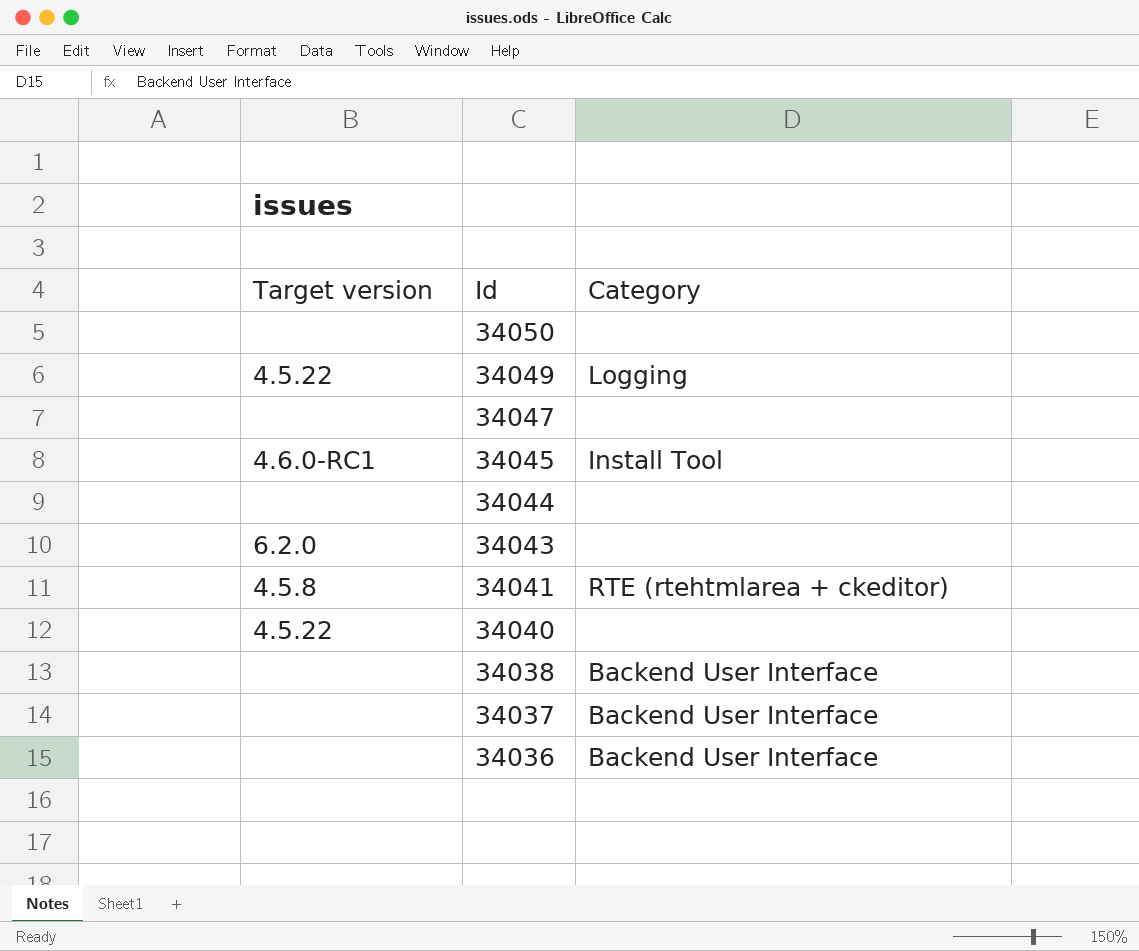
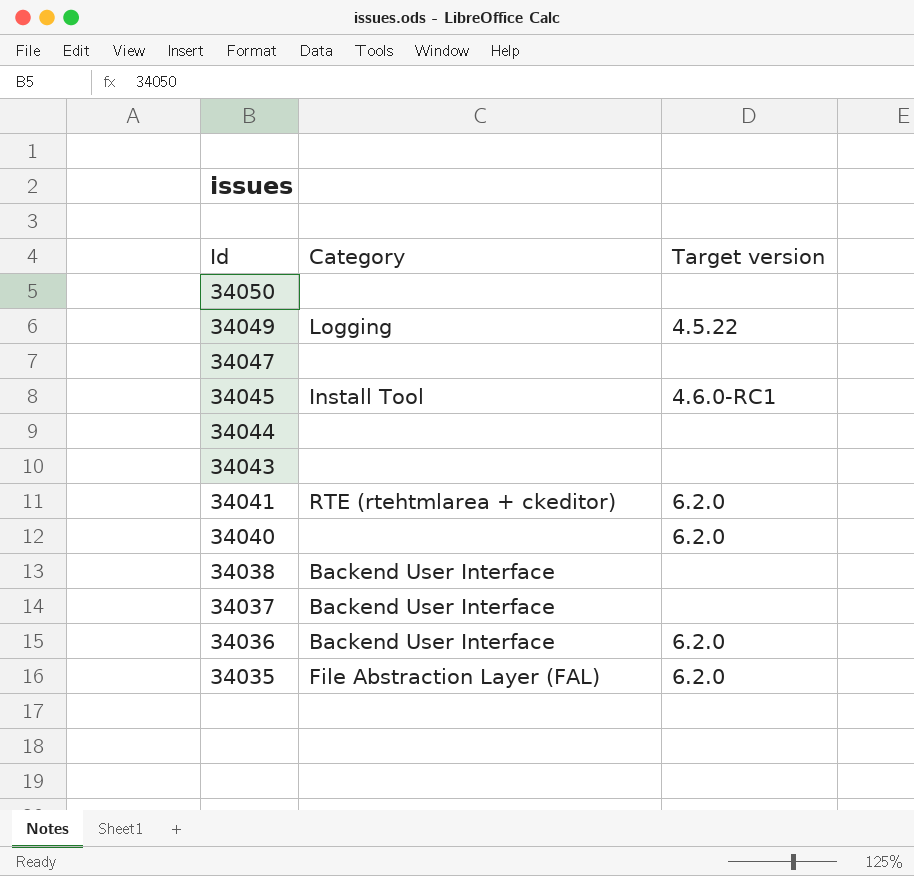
column Target version | position: 1 -> 3
34043 | Target version: 6.2.0 -> none
34041 | Target version: 4.5.8 -> 6.2.0
34040 | Target version: 4.5.22 -> 6.2.0
34036 | Target version: none -> 6.2.0
row 34035: none -> File Abstraction Layer (FAL) | 6.2.0

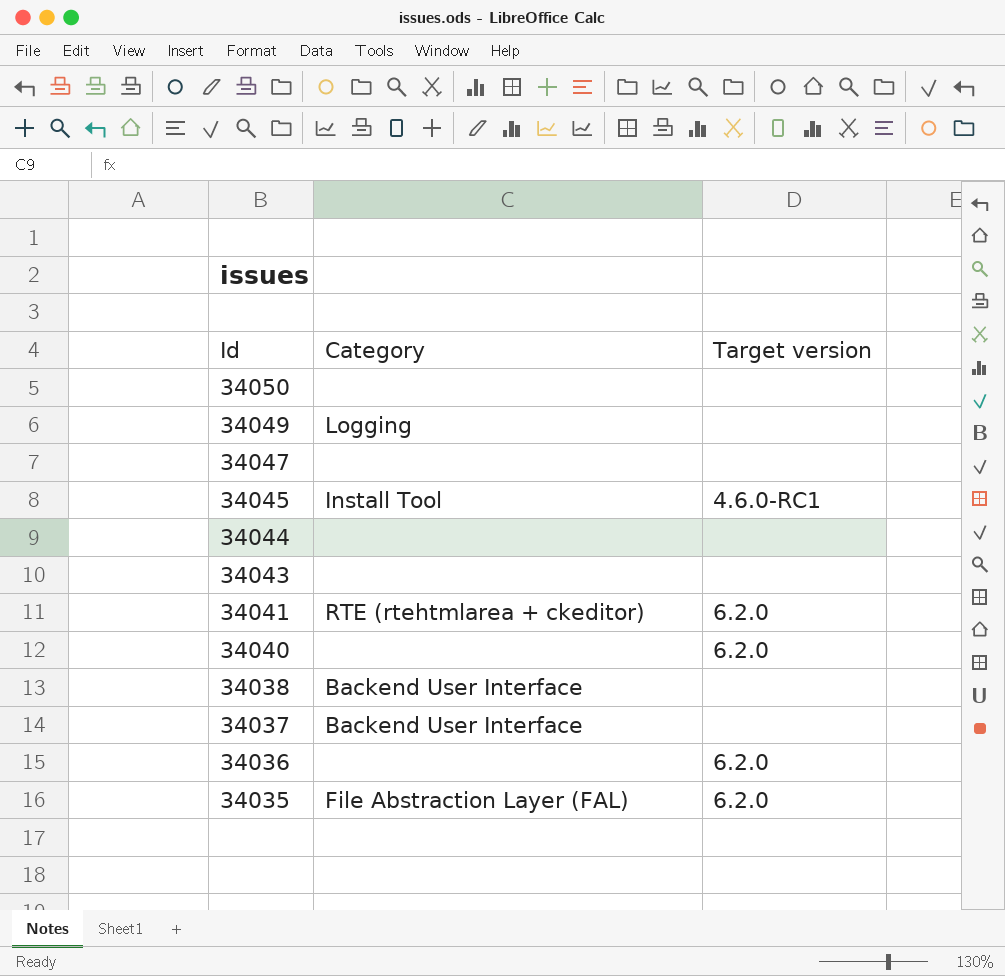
34049 | Target version: 4.5.22 -> none
34036 | Category: Backend User Interface -> none

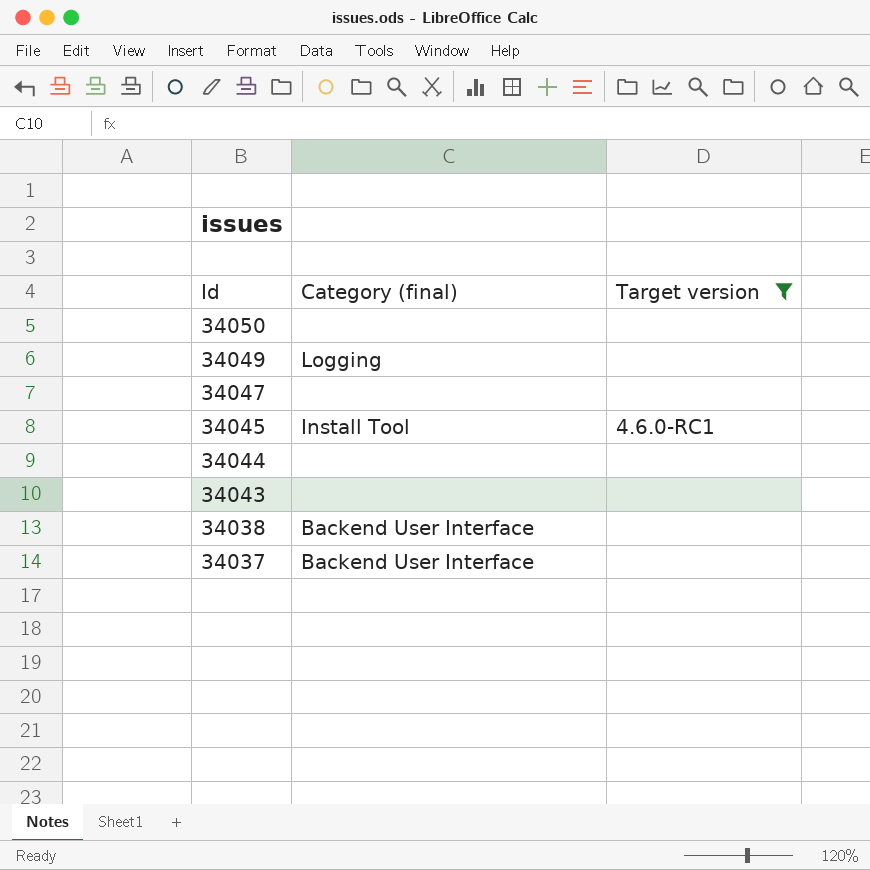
filter: none -> Target version != 6.2.0
column name: Category -> Category (final)

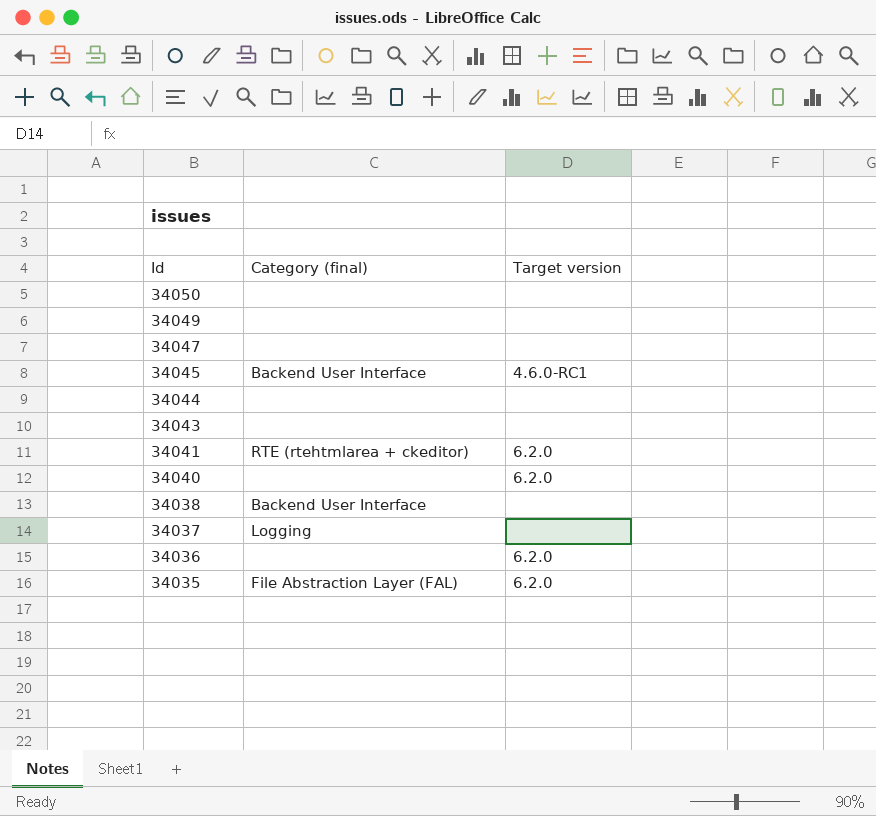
filter: Target version != 6.2.0 -> none
34049 | Category (final): Logging -> none
34045 | Category (final): Install Tool -> Backend User Interface
34037 | Category (final): Backend User Interface -> Logging

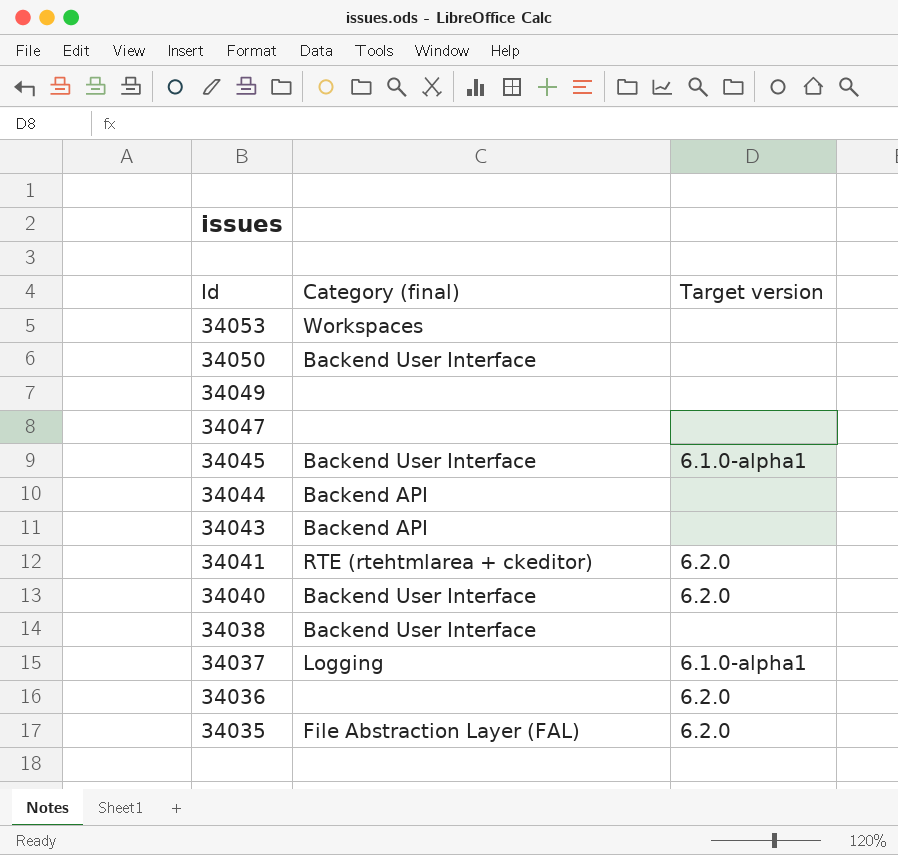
row 34053: none -> Workspaces | none
34050 | Category (final): none -> Backend User Interface
34045 | Target version: 4.6.0-RC1 -> 6.1.0-alpha1
34044 | Category (final): none -> Backend API
34043 | Category (final): none -> Backend API
34040 | Category (final): none -> Backend User Interface
34037 | Target version: none -> 6.1.0-alpha1

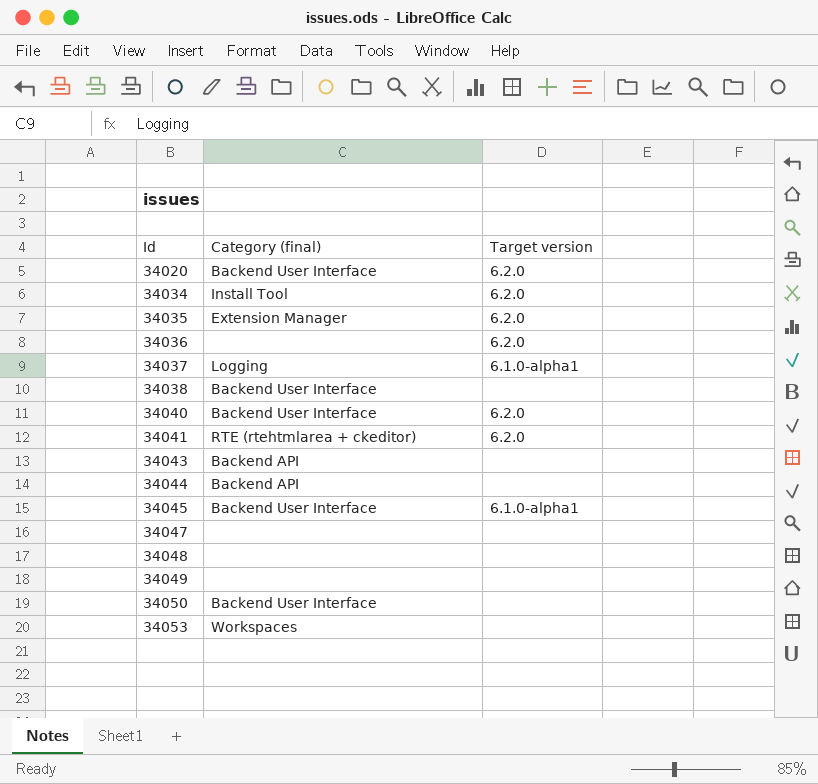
row order: Id descending -> Id ascending
row 34020: none -> Backend User Interface | 6.2.0
row 34034: none -> Install Tool | 6.2.0
34035 | Category (final): File Abstraction Layer (FAL) -> Extension Manager
row 34048: none -> none | none

